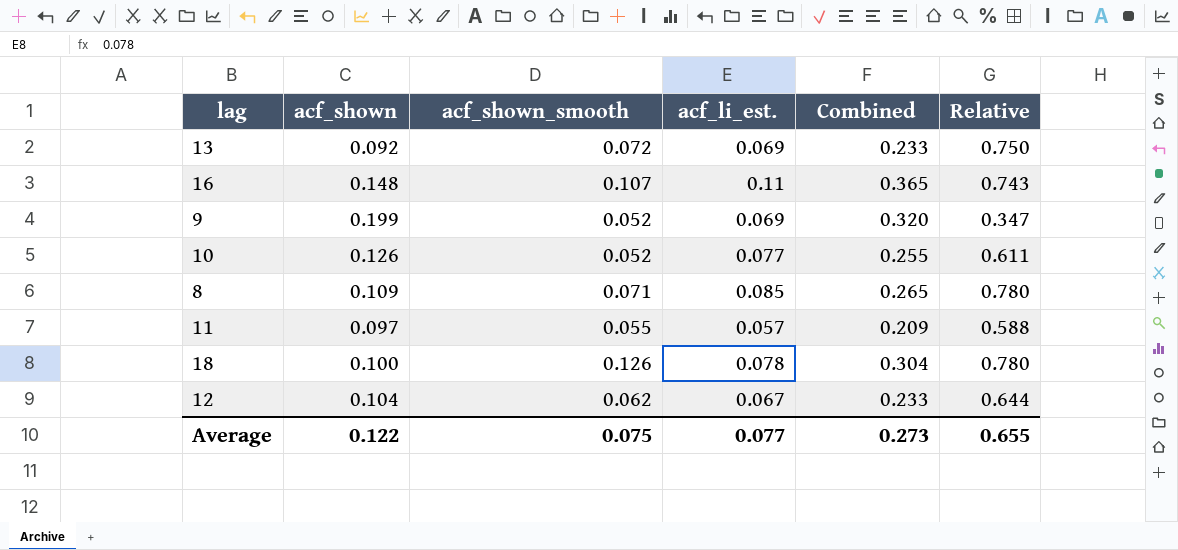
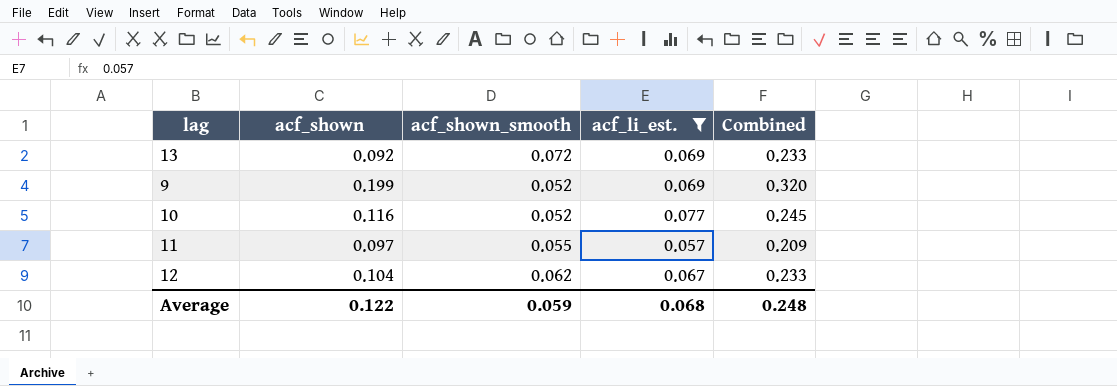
filter: none -> acf_li_est. <= 0.077
column Relative | formula: [acf_li_est.] / [acf_shown] -> none
10 | acf_shown: 0.126 -> 0.116
10 | Combined: 0.255 -> 0.245
Average | acf_shown_smooth: 0.075 -> 0.059
Average | acf_li_est.: 0.077 -> 0.068
Average | Combined: 0.273 -> 0.248

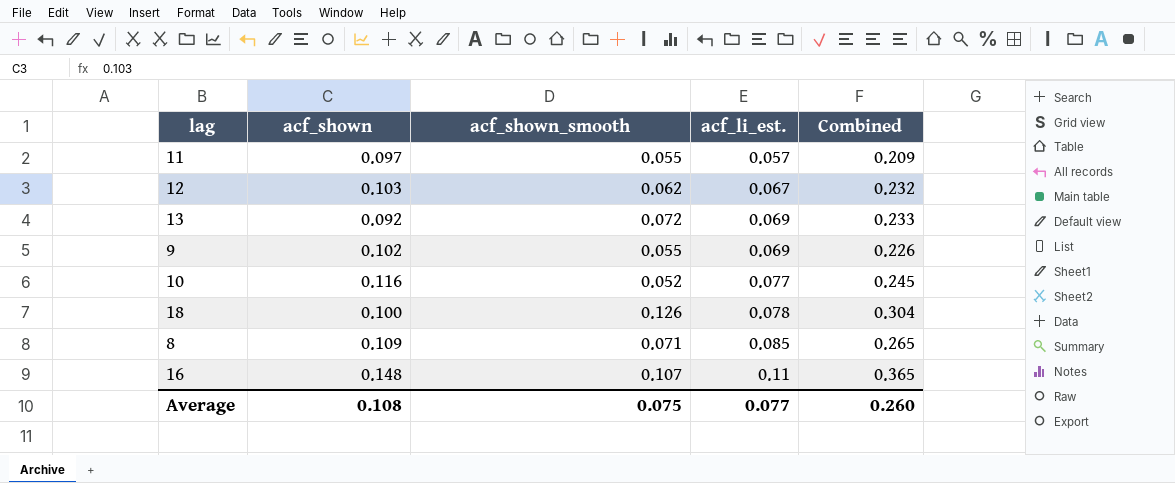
filter: acf_li_est. <= 0.077 -> none
row order: none -> acf_li_est. ascending
12 | acf_shown: 0.104 -> 0.103
12 | Combined: 0.233 -> 0.232
9 | acf_shown: 0.199 -> 0.102
9 | acf_shown_smooth: 0.052 -> 0.055
9 | Combined: 0.320 -> 0.226
Average | acf_shown: 0.122 -> 0.108
Average | acf_shown_smooth: 0.059 -> 0.075
Average | acf_li_est.: 0.068 -> 0.077
Average | Combined: 0.248 -> 0.260

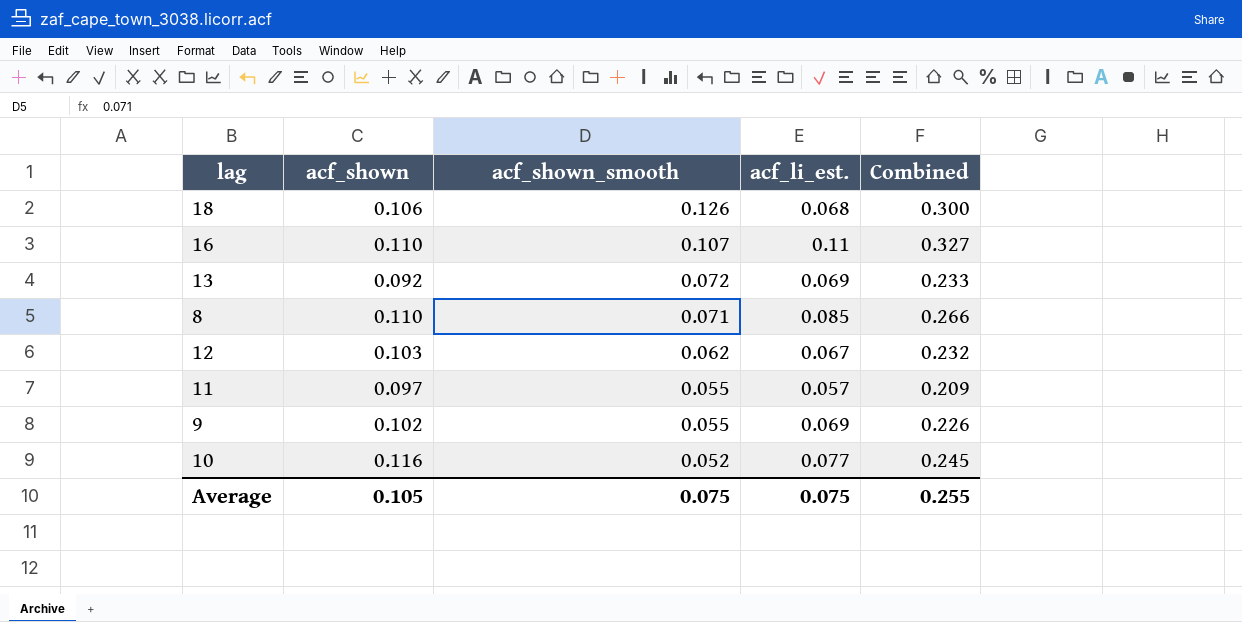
row order: acf_li_est. ascending -> acf_shown_smooth descending
18 | acf_shown: 0.100 -> 0.106
18 | acf_li_est.: 0.078 -> 0.068
18 | Combined: 0.304 -> 0.300
16 | acf_shown: 0.148 -> 0.110
16 | Combined: 0.365 -> 0.327
8 | acf_shown: 0.109 -> 0.110
8 | Combined: 0.265 -> 0.266
Average | acf_shown: 0.108 -> 0.105
Average | acf_li_est.: 0.077 -> 0.075
Average | Combined: 0.260 -> 0.255

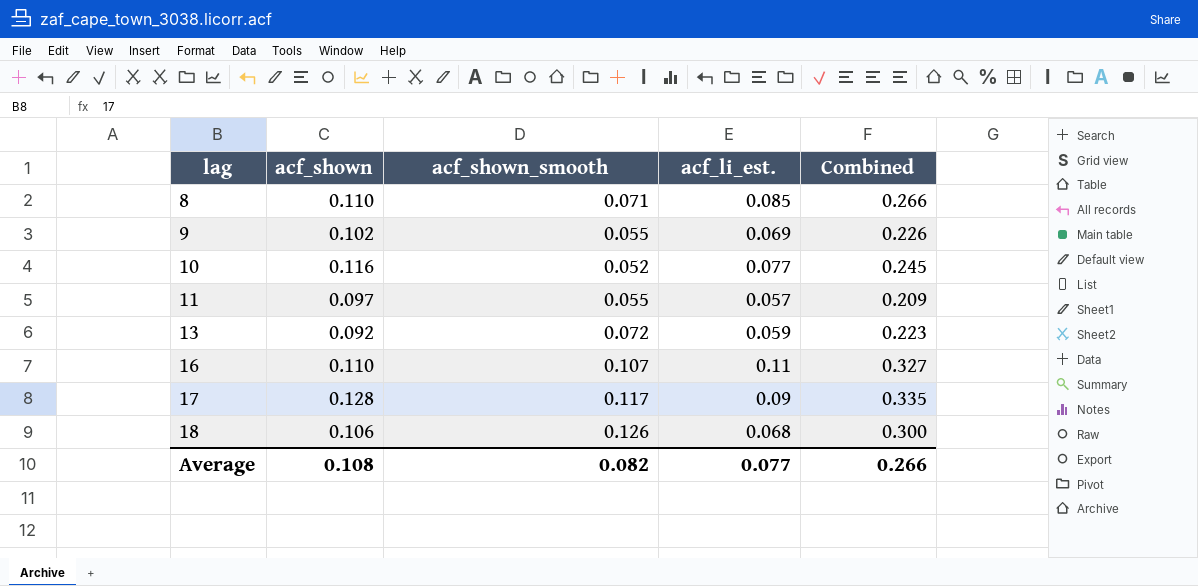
row order: acf_shown_smooth descending -> lag ascending
row 12: 0.103 | 0.062 | 0.067 | 0.232 -> none
13 | acf_li_est.: 0.069 -> 0.059
13 | Combined: 0.233 -> 0.223
row 17: none -> 0.128 | 0.117 | 0.09 | 0.335
Average | acf_shown: 0.105 -> 0.108
Average | acf_shown_smooth: 0.075 -> 0.082
Average | acf_li_est.: 0.075 -> 0.077
Average | Combined: 0.255 -> 0.266

